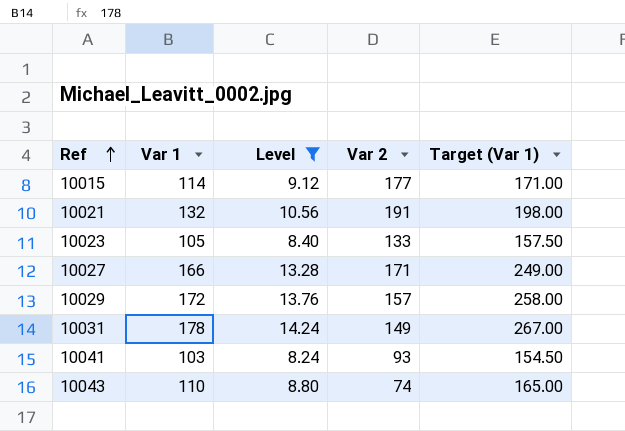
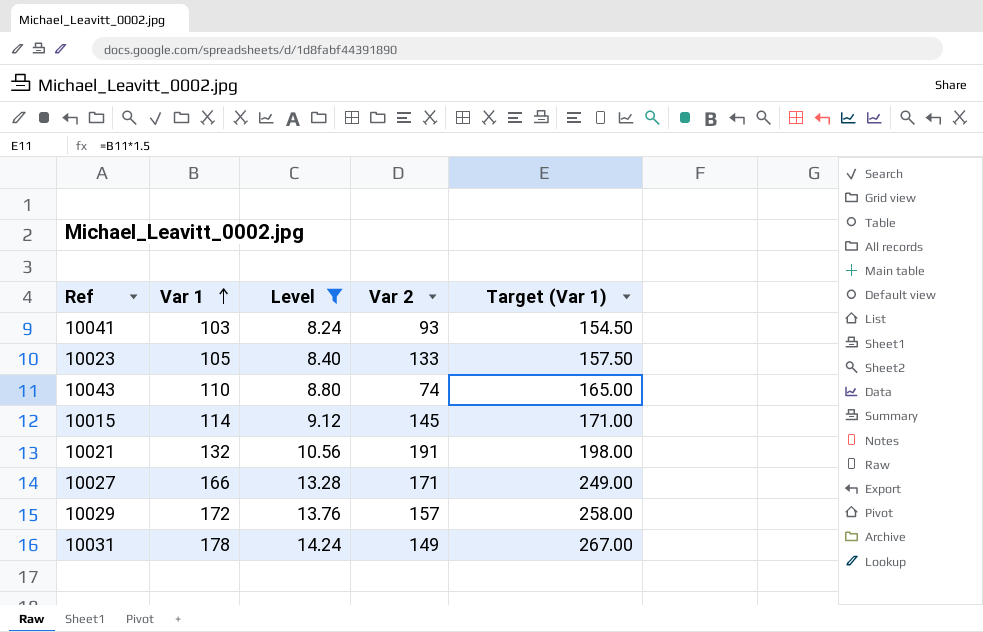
row order: Ref ascending -> Var 1 ascending
10015 | Var 2: 177 -> 145

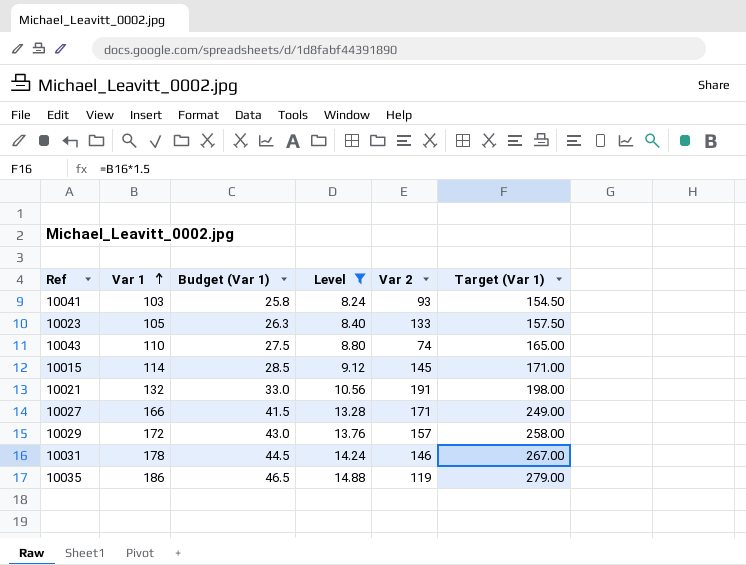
column Budget (Var 1) | formula: none -> [Var 1] * 0.25
10031 | Var 2: 149 -> 146
row 10035: none -> 186 | 46.5 | 14.88 | 119 | 279.00

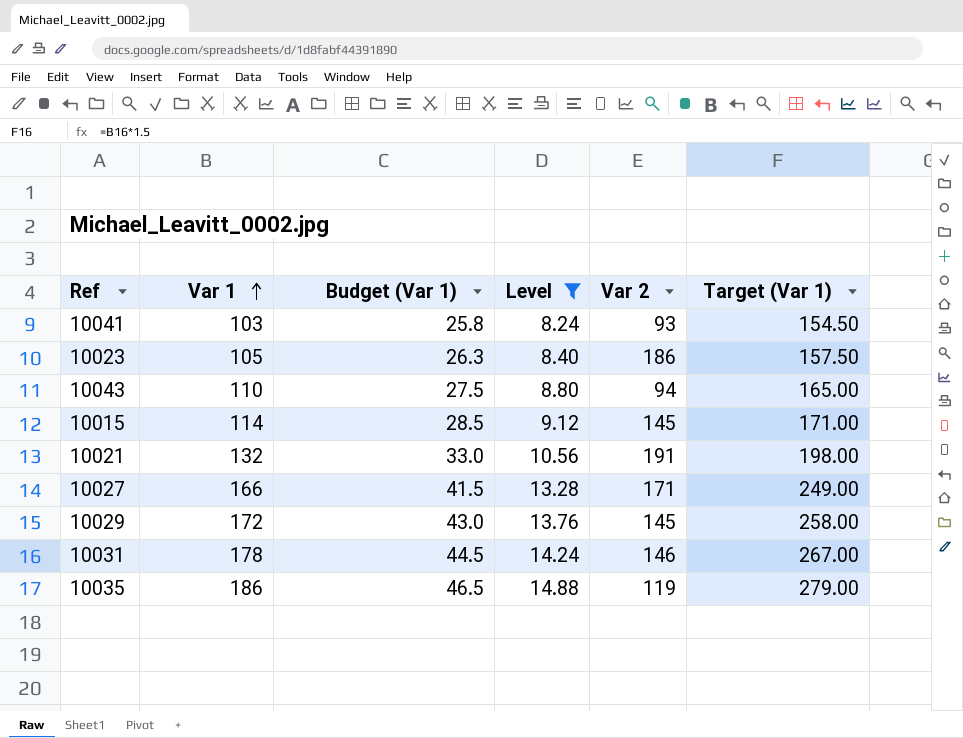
10023 | Var 2: 133 -> 186
10043 | Var 2: 74 -> 94
10029 | Var 2: 157 -> 145

